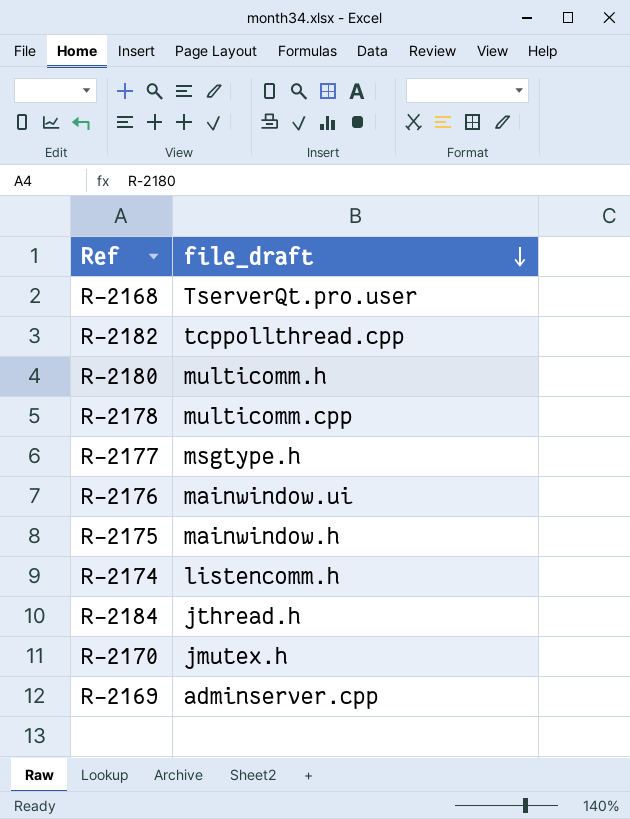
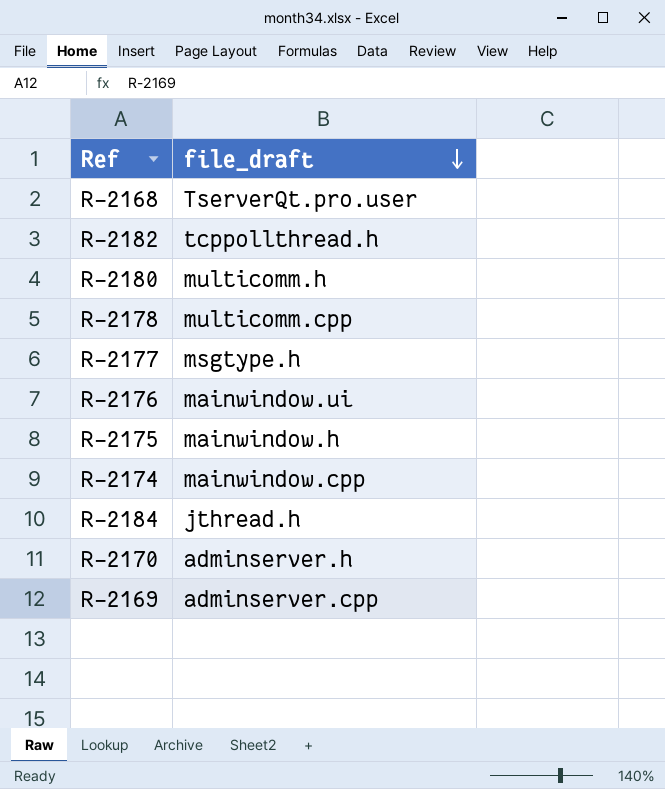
R-2182 | file_draft: tcppollthread.cpp -> tcppollthread.h
R-2174 | file_draft: listencomm.h -> mainwindow.cpp
R-2170 | file_draft: jmutex.h -> adminserver.h

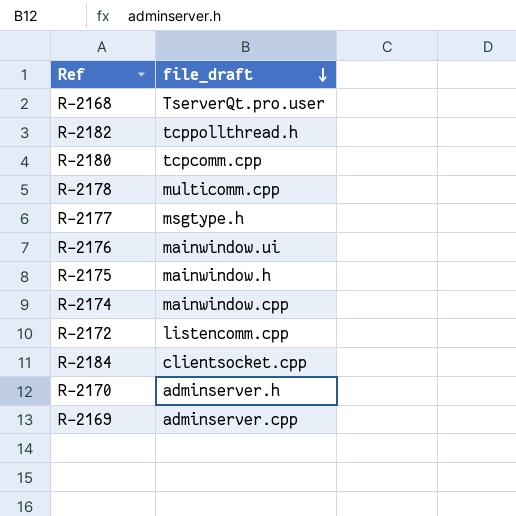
R-2180 | file_draft: multicomm.h -> tcpcomm.cpp
row R-2172: none -> listencomm.cpp
R-2184 | file_draft: jthread.h -> clientsocket.cpp

